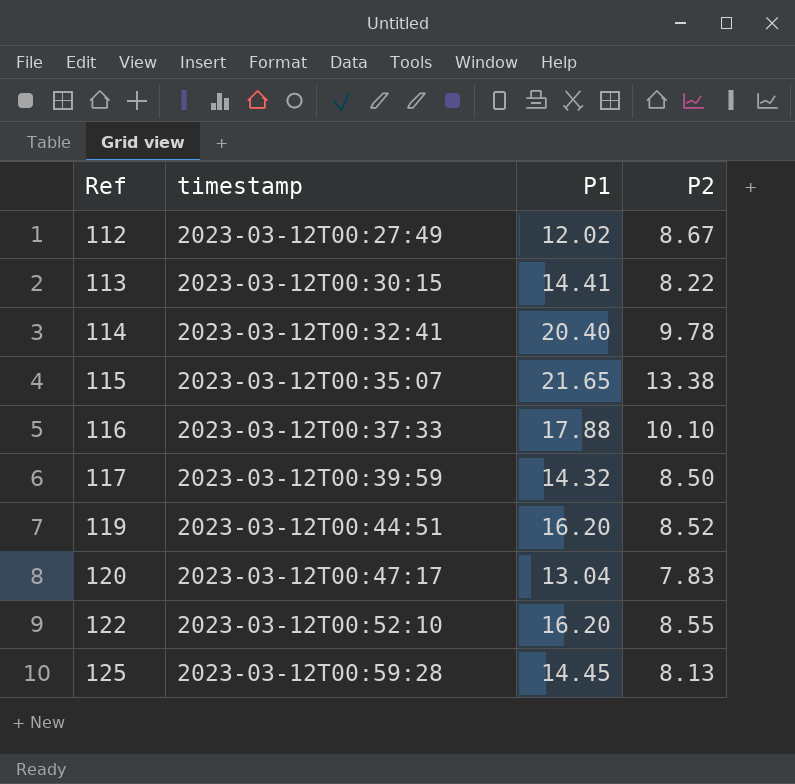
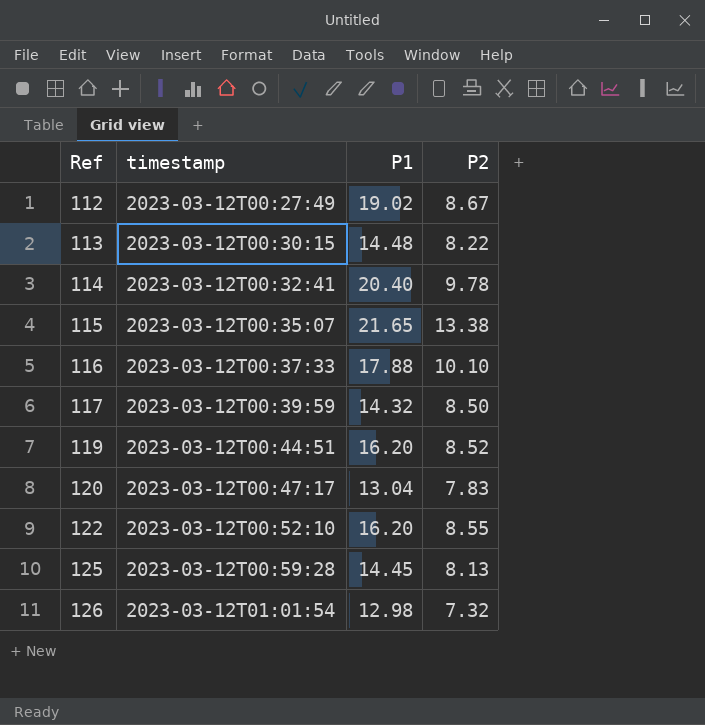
112 | P1: 12.02 -> 19.02
113 | P1: 14.41 -> 14.48
row 126: none -> 2023-03-12T01:01:54 | 12.98 | 7.32

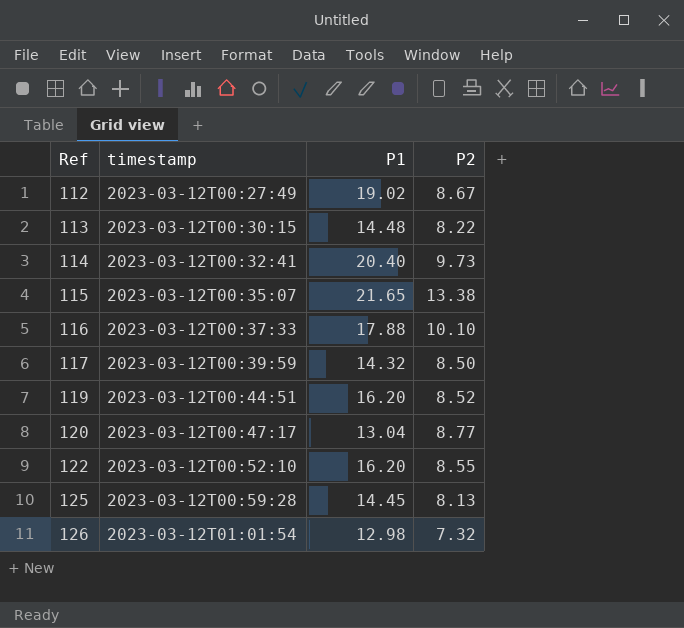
114 | P2: 9.78 -> 9.73
120 | P2: 7.83 -> 8.77

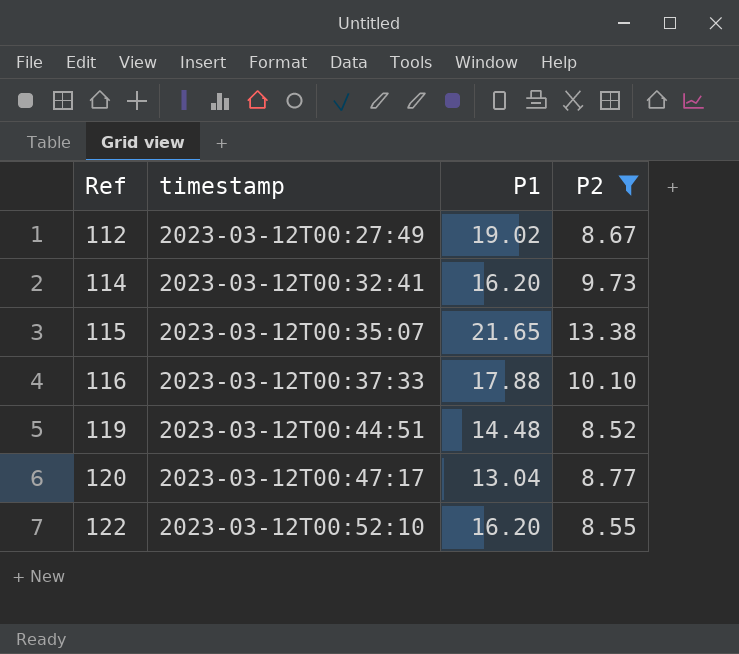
filter: none -> P2 >= 8.52
114 | P1: 20.40 -> 16.20
119 | P1: 16.20 -> 14.48

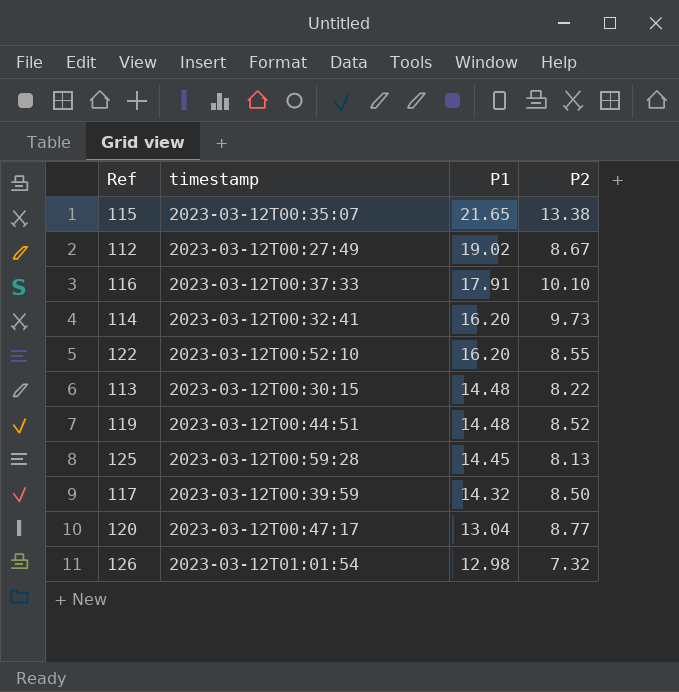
filter: P2 >= 8.52 -> none
row order: Ref ascending -> P1 descending
116 | P1: 17.88 -> 17.91

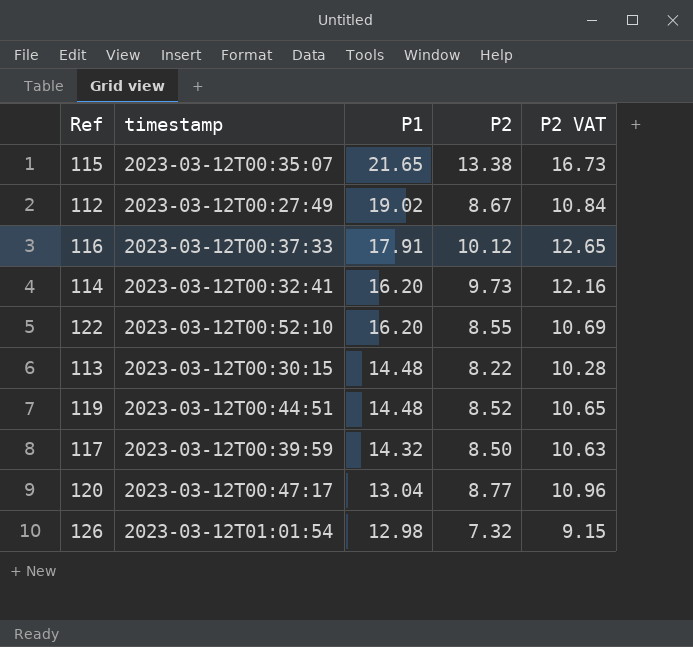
column P2 VAT | formula: none -> [P2] * 1.25
row 125: 2023-03-12T00:59:28 | 14.45 | 8.13 -> none
116 | P2: 10.10 -> 10.12

